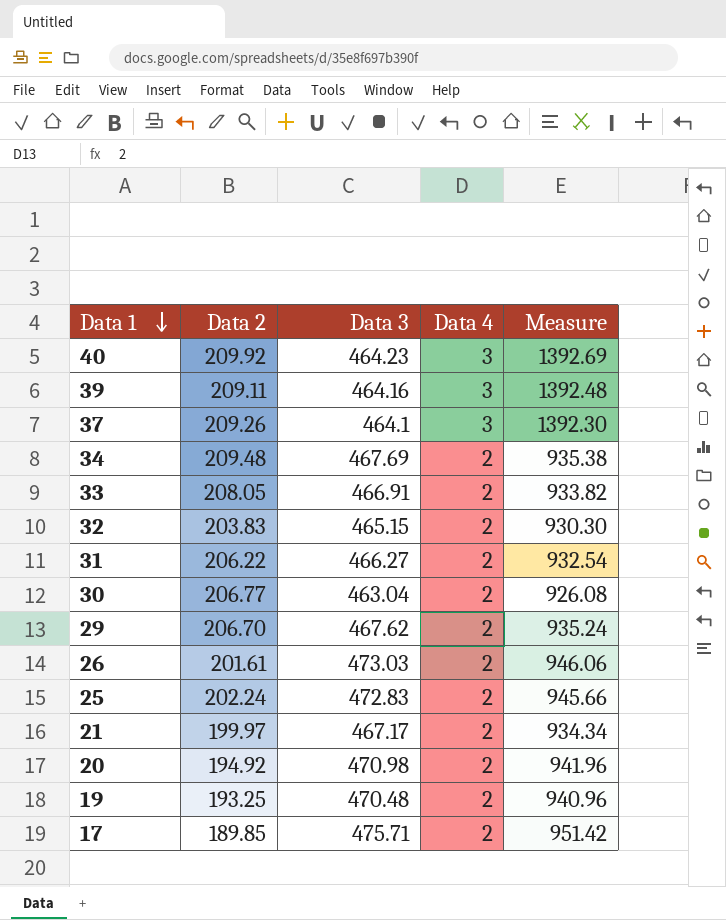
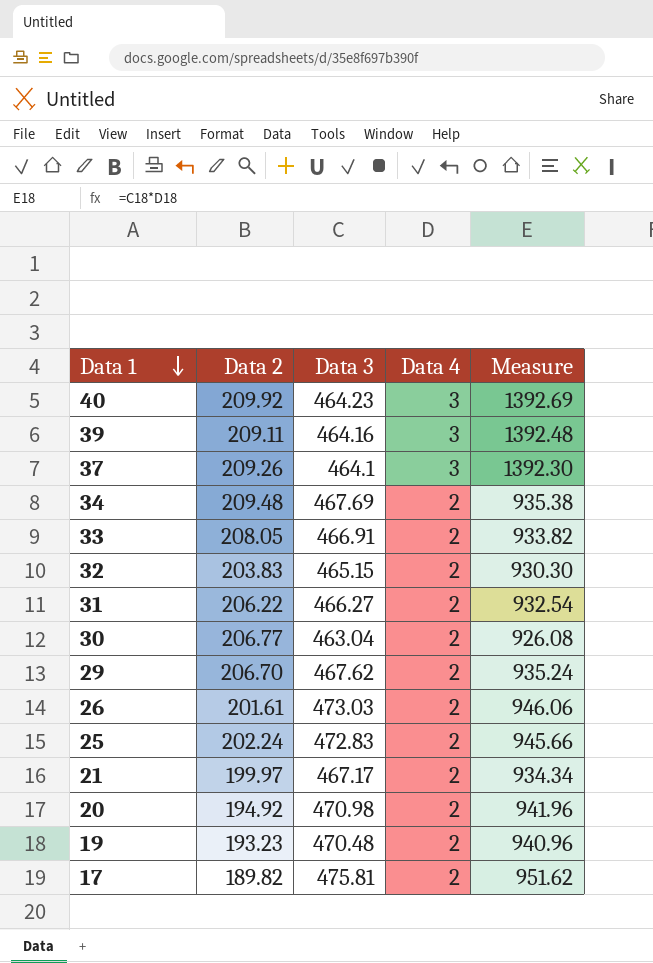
19 | Data 2: 193.25 -> 193.23
17 | Data 2: 189.85 -> 189.82
17 | Data 3: 475.71 -> 475.81
17 | Measure: 951.42 -> 951.62

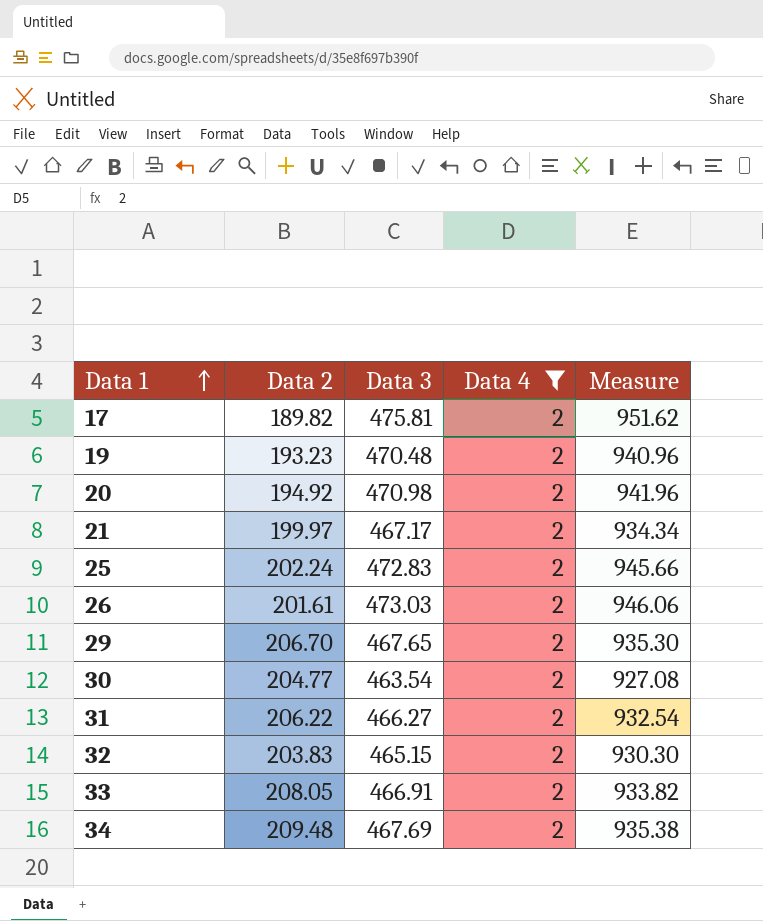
filter: none -> Data 4 = 2
row order: Data 1 descending -> Data 1 ascending
29 | Data 3: 467.62 -> 467.65
29 | Measure: 935.24 -> 935.30
30 | Data 2: 206.77 -> 204.77
30 | Data 3: 463.04 -> 463.54
30 | Measure: 926.08 -> 927.08

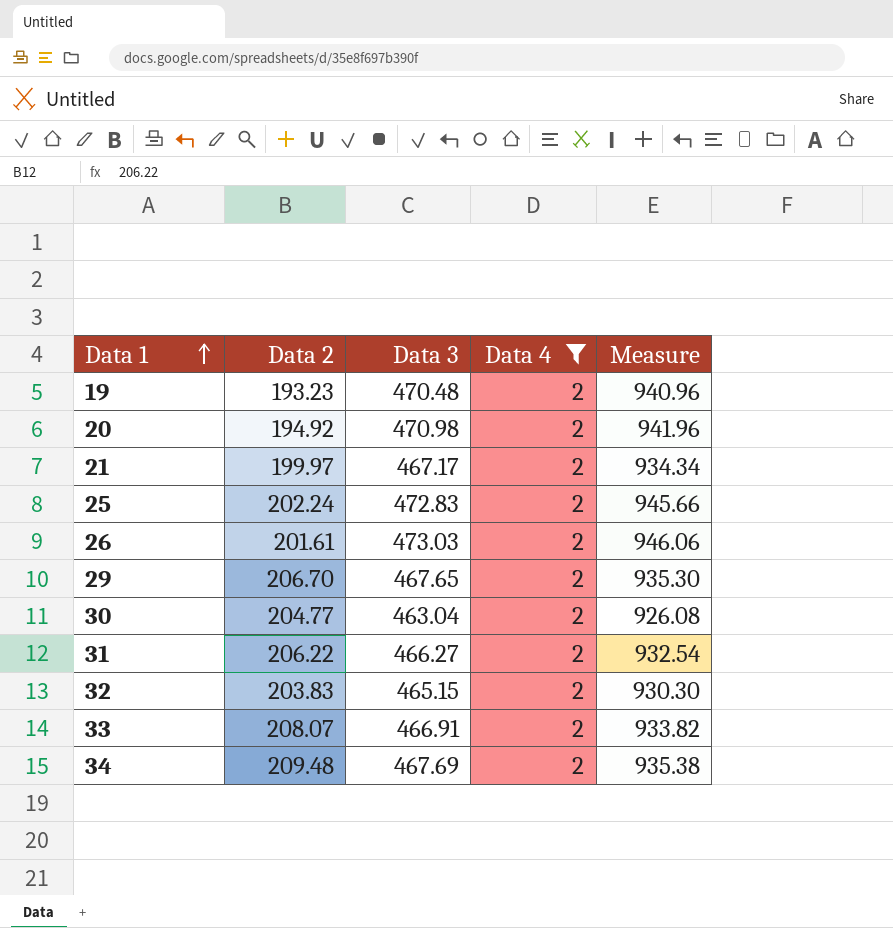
row 17: 189.82 | 475.81 | 2 | 951.62 -> none
30 | Data 3: 463.54 -> 463.04
30 | Measure: 927.08 -> 926.08
33 | Data 2: 208.05 -> 208.07

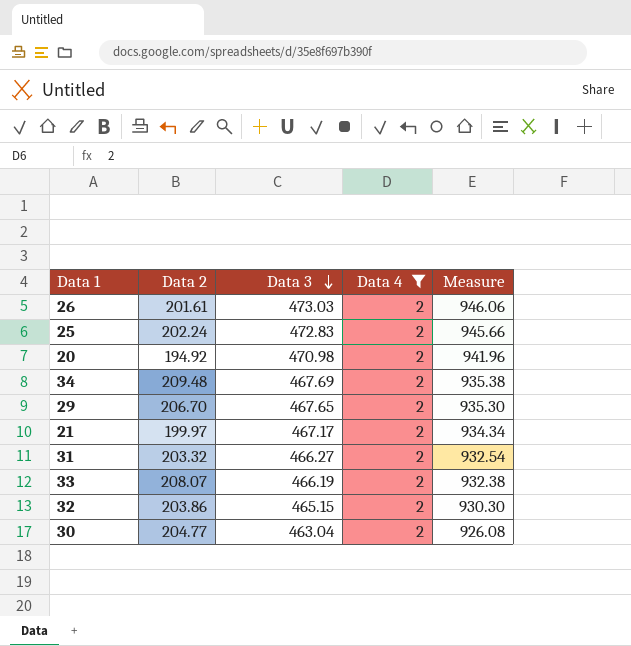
row order: Data 1 ascending -> Data 3 descending
row 19: 193.23 | 470.48 | 2 | 940.96 -> none
31 | Data 2: 206.22 -> 203.32
33 | Data 3: 466.91 -> 466.19
33 | Measure: 933.82 -> 932.38
32 | Data 2: 203.83 -> 203.86

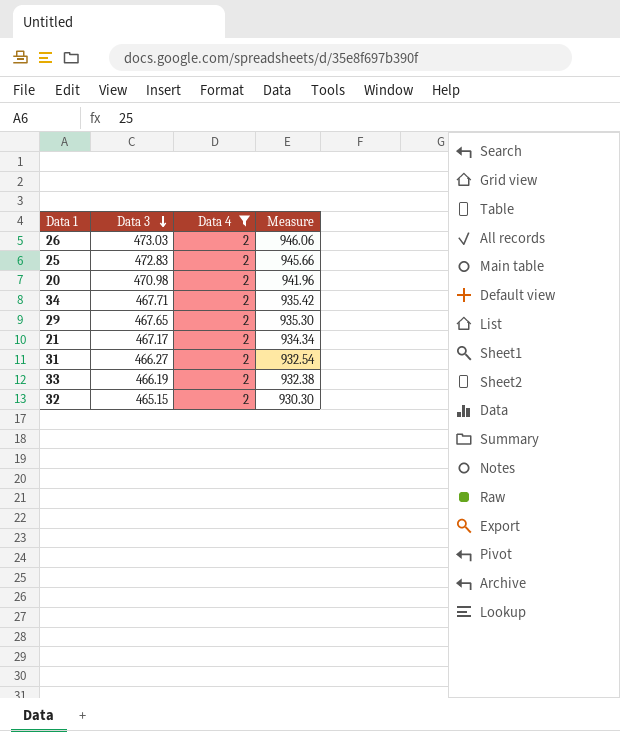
column Data 2 | position: 2 -> none
row 30: 204.77 | 463.04 | 2 | 926.08 -> none
34 | Data 3: 467.69 -> 467.71
34 | Measure: 935.38 -> 935.42

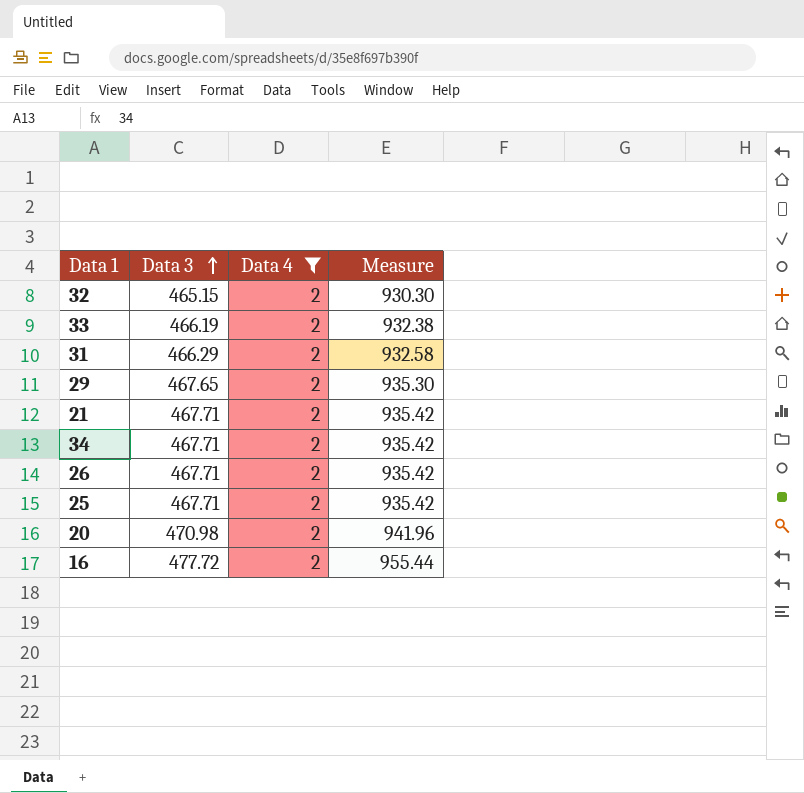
row order: Data 3 descending -> Data 3 ascending
31 | Data 3: 466.27 -> 466.29
31 | Measure: 932.54 -> 932.58
21 | Data 3: 467.17 -> 467.71
21 | Measure: 934.34 -> 935.42
26 | Data 3: 473.03 -> 467.71
26 | Measure: 946.06 -> 935.42
25 | Data 3: 472.83 -> 467.71
25 | Measure: 945.66 -> 935.42
row 16: none -> 477.72 | 2 | 955.44

